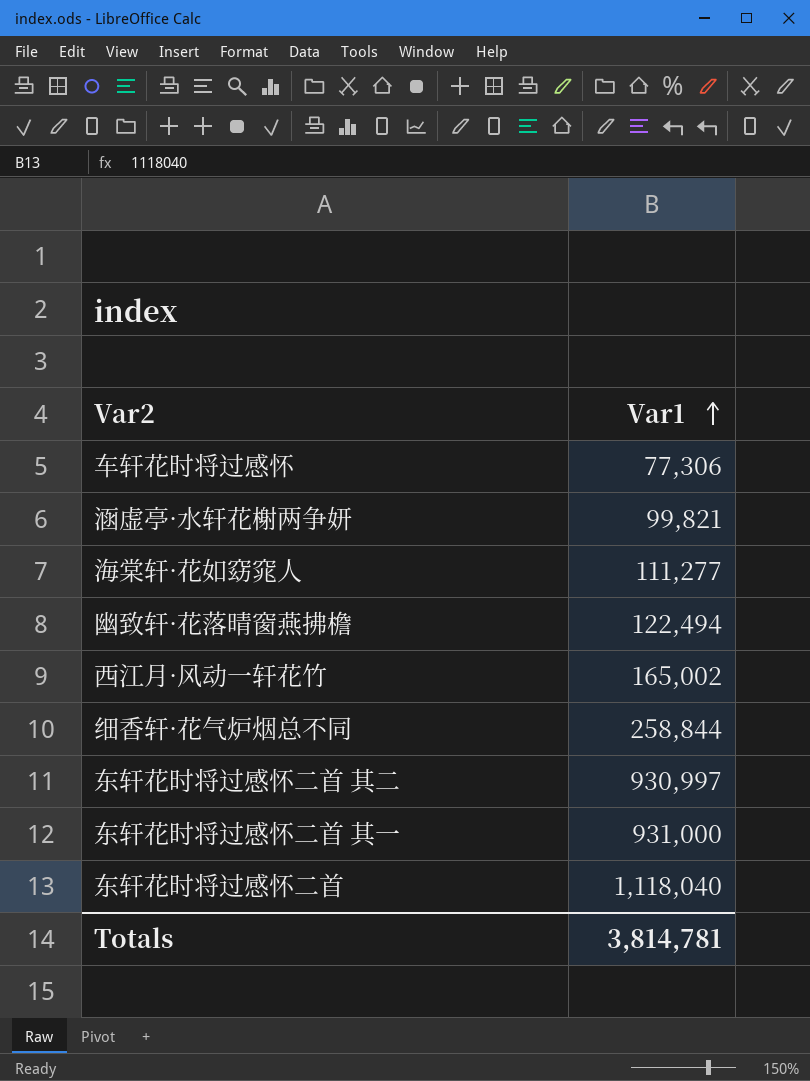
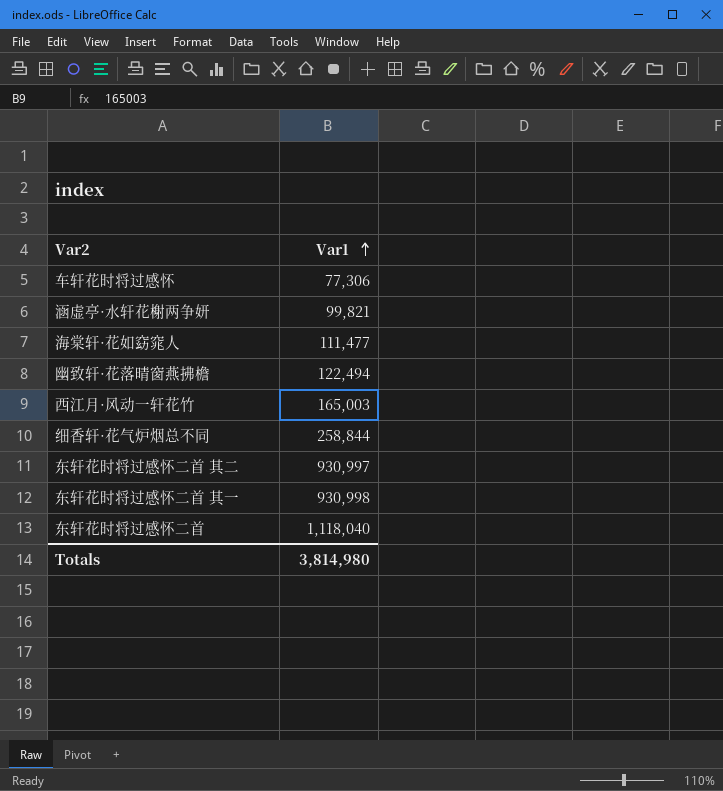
海棠轩·花如窈窕人 | Var1: 111,277 -> 111,477
西江月·风动一轩花竹 | Var1: 165,002 -> 165,003
东轩花时将过感怀二首 其一 | Var1: 931,000 -> 930,998
Totals | Var1: 3,814,781 -> 3,814,980

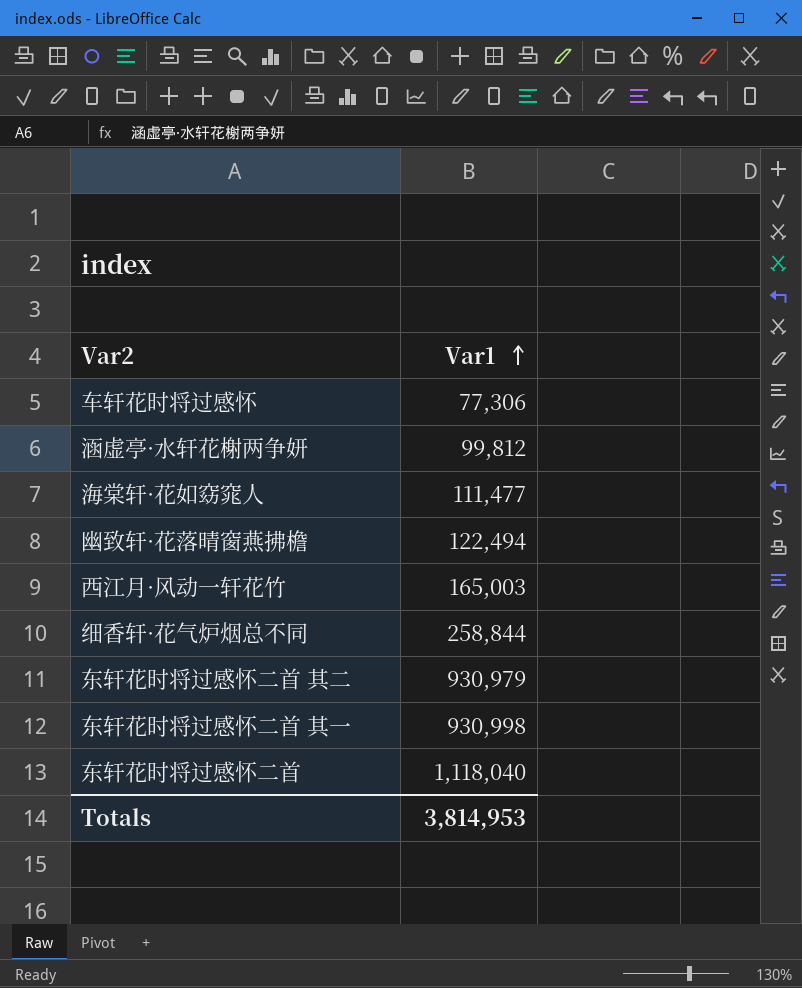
涵虚亭·水轩花榭两争妍 | Var1: 99,821 -> 99,812
东轩花时将过感怀二首 其二 | Var1: 930,997 -> 930,979
Totals | Var1: 3,814,980 -> 3,814,953

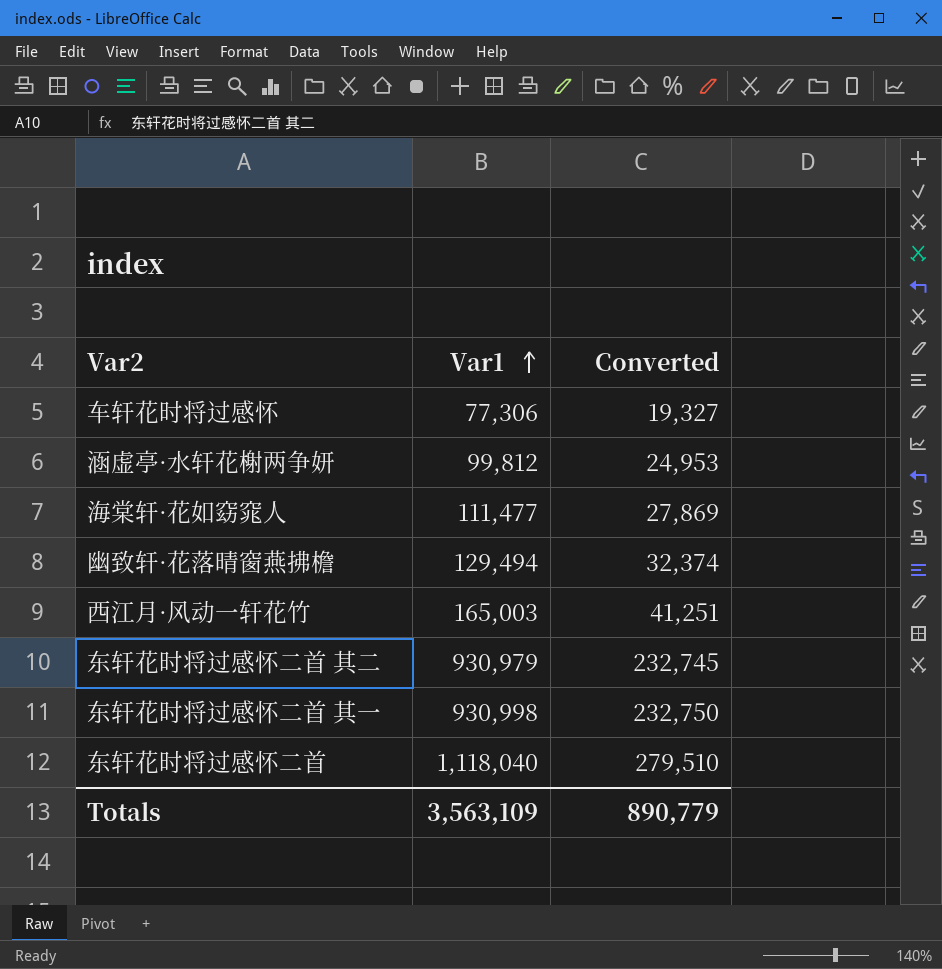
column Converted | formula: none -> [Var1] * 0.25
row 细香轩·花气炉烟总不同: 258,844 -> none
幽致轩·花落晴窗燕拂檐 | Var1: 122,494 -> 129,494
Totals | Var1: 3,814,953 -> 3,563,109

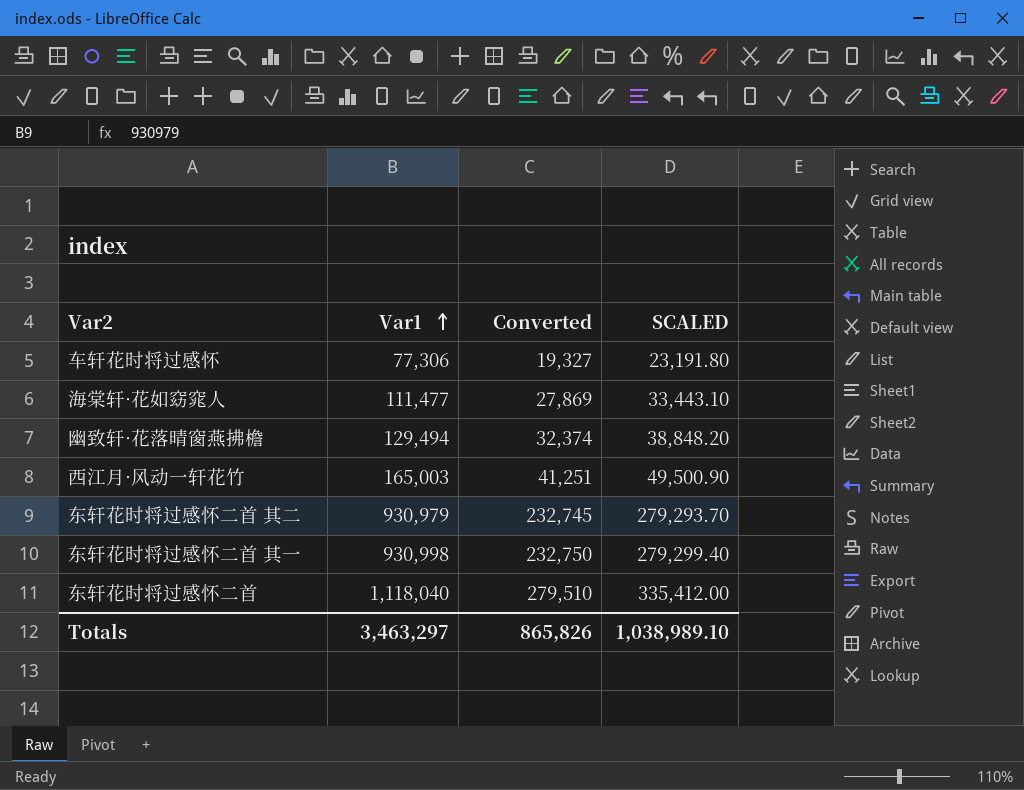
column SCALED | formula: none -> [Var1] * 0.3
row 涵虚亭·水轩花榭两争妍: 99,812 | 24,953 -> none
Totals | Var1: 3,563,109 -> 3,463,297
Totals | Converted: 890,779 -> 865,826

